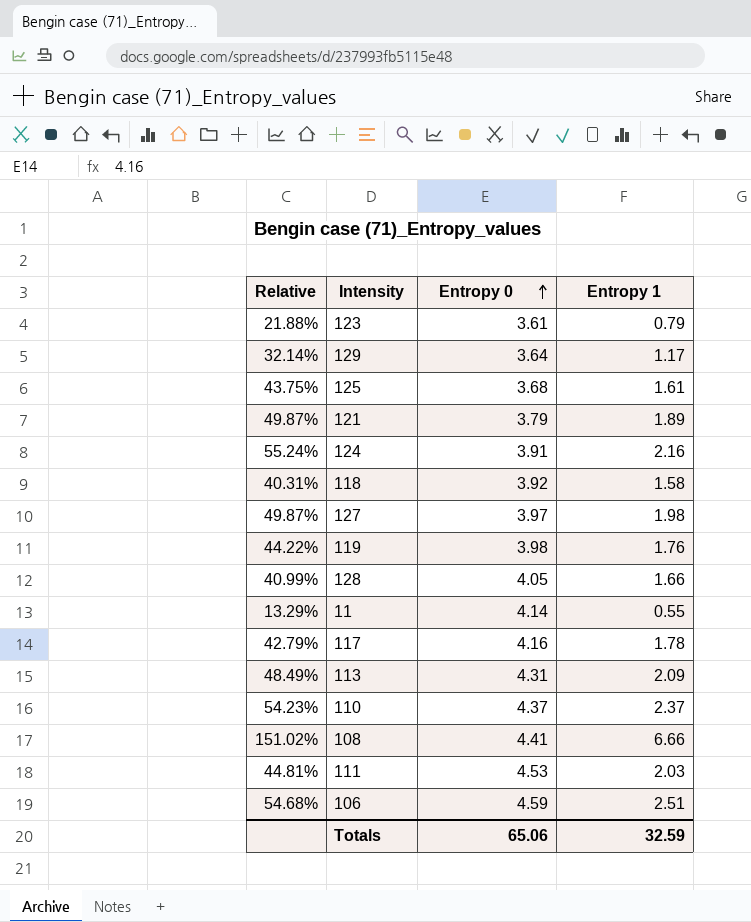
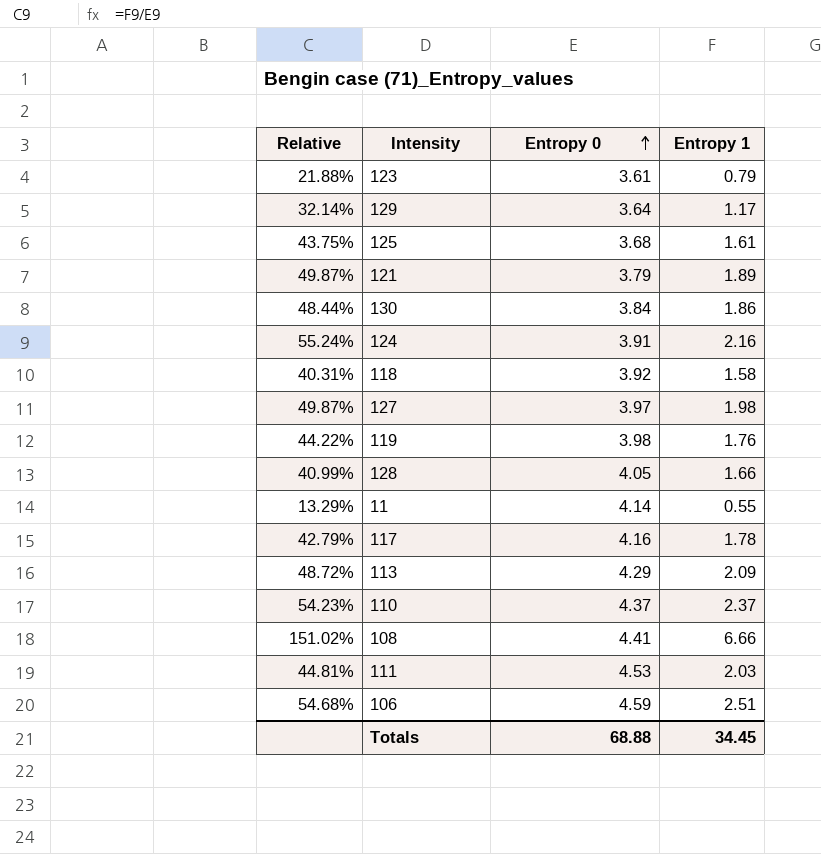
row 130: none -> 48.44% | 3.84 | 1.86
113 | Relative: 48.49% -> 48.72%
113 | Entropy 0: 4.31 -> 4.29
Totals | Entropy 0: 65.06 -> 68.88
Totals | Entropy 1: 32.59 -> 34.45

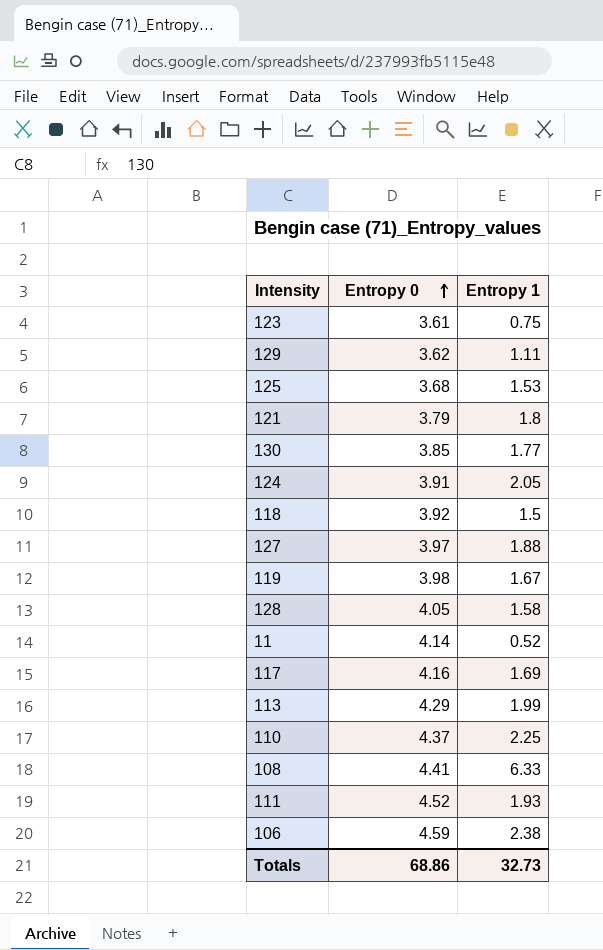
column Relative | formula: [Entropy 1] / [Entropy 0] -> none
123 | Entropy 1: 0.79 -> 0.75
129 | Entropy 0: 3.64 -> 3.62
129 | Entropy 1: 1.17 -> 1.11
125 | Entropy 1: 1.61 -> 1.53
121 | Entropy 1: 1.89 -> 1.8
130 | Entropy 0: 3.84 -> 3.85
130 | Entropy 1: 1.86 -> 1.77
124 | Entropy 1: 2.16 -> 2.05
118 | Entropy 1: 1.58 -> 1.5
127 | Entropy 1: 1.98 -> 1.88
119 | Entropy 1: 1.76 -> 1.67
128 | Entropy 1: 1.66 -> 1.58
11 | Entropy 1: 0.55 -> 0.52
117 | Entropy 1: 1.78 -> 1.69
113 | Entropy 1: 2.09 -> 1.99
110 | Entropy 1: 2.37 -> 2.25
108 | Entropy 1: 6.66 -> 6.33
111 | Entropy 0: 4.53 -> 4.52
111 | Entropy 1: 2.03 -> 1.93
106 | Entropy 1: 2.51 -> 2.38
Totals | Entropy 0: 68.88 -> 68.86
Totals | Entropy 1: 34.45 -> 32.73

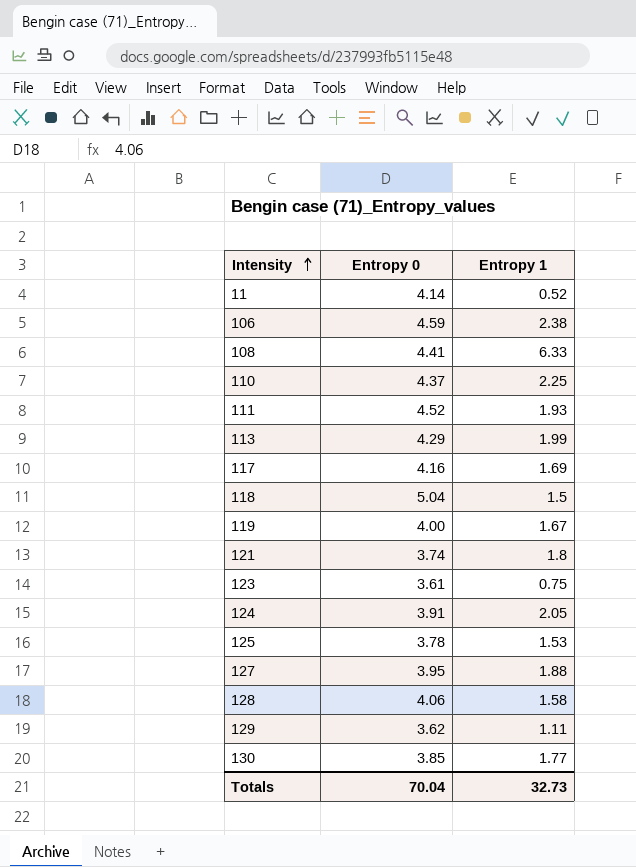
row order: Entropy 0 ascending -> Intensity ascending
118 | Entropy 0: 3.92 -> 5.04
119 | Entropy 0: 3.98 -> 4.00
121 | Entropy 0: 3.79 -> 3.74
125 | Entropy 0: 3.68 -> 3.78
127 | Entropy 0: 3.97 -> 3.95
128 | Entropy 0: 4.05 -> 4.06
Totals | Entropy 0: 68.86 -> 70.04

